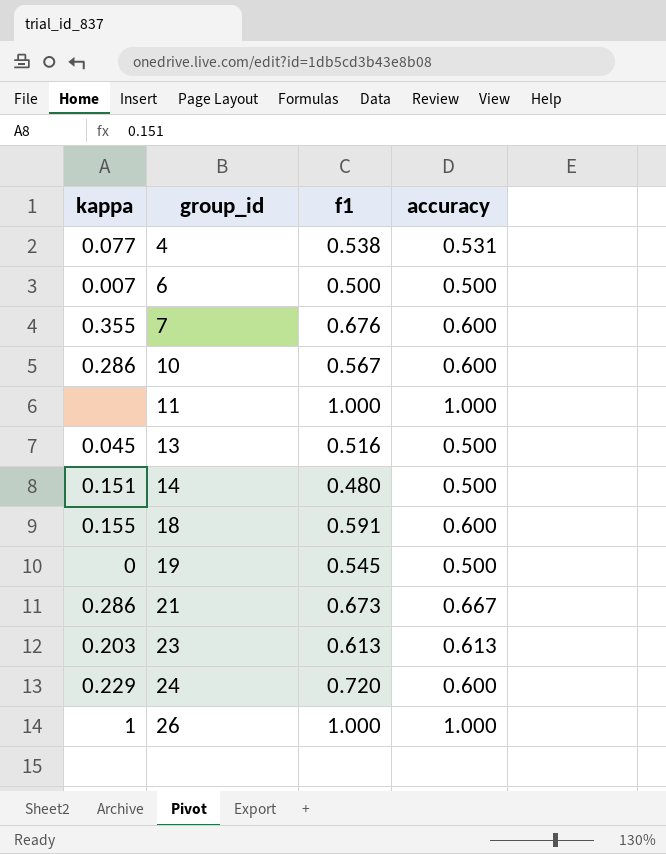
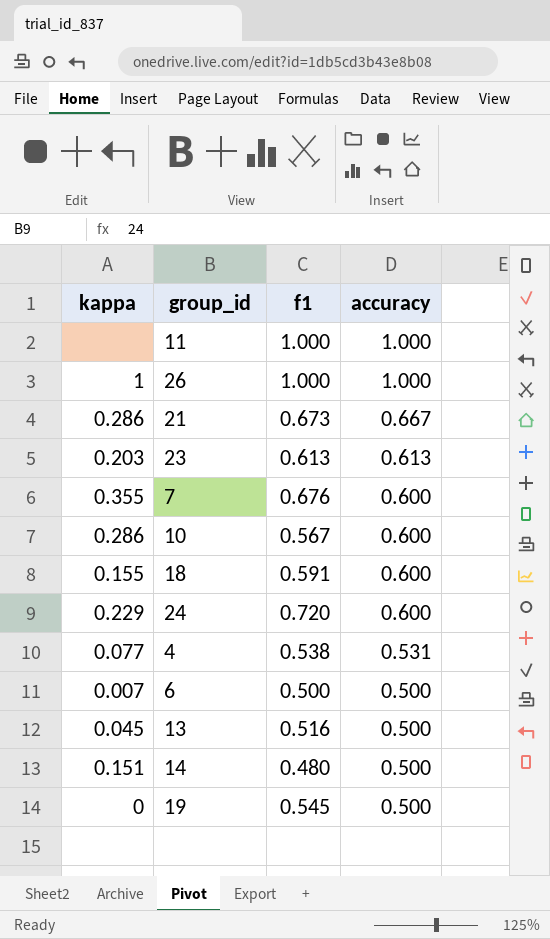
row order: group_id ascending -> accuracy descending

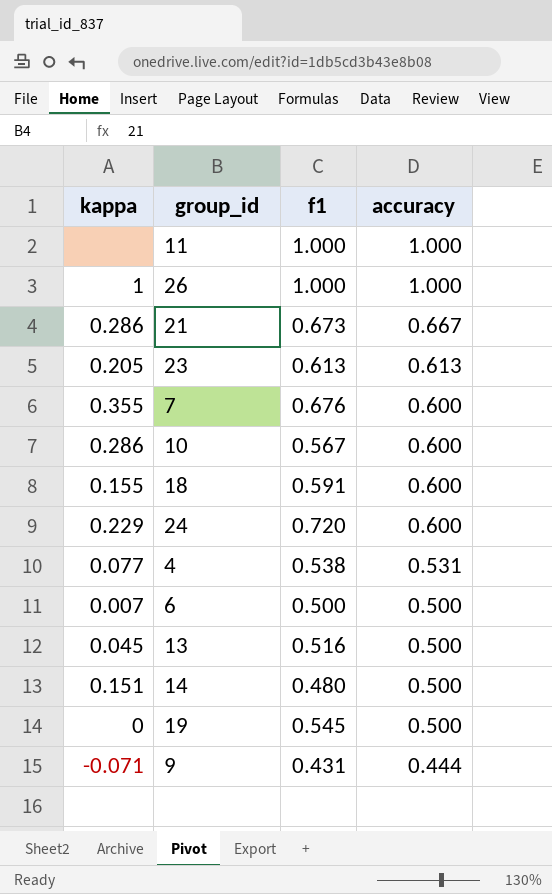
23 | kappa: 0.203 -> 0.205
row 9: none -> -0.071 | 0.431 | 0.444

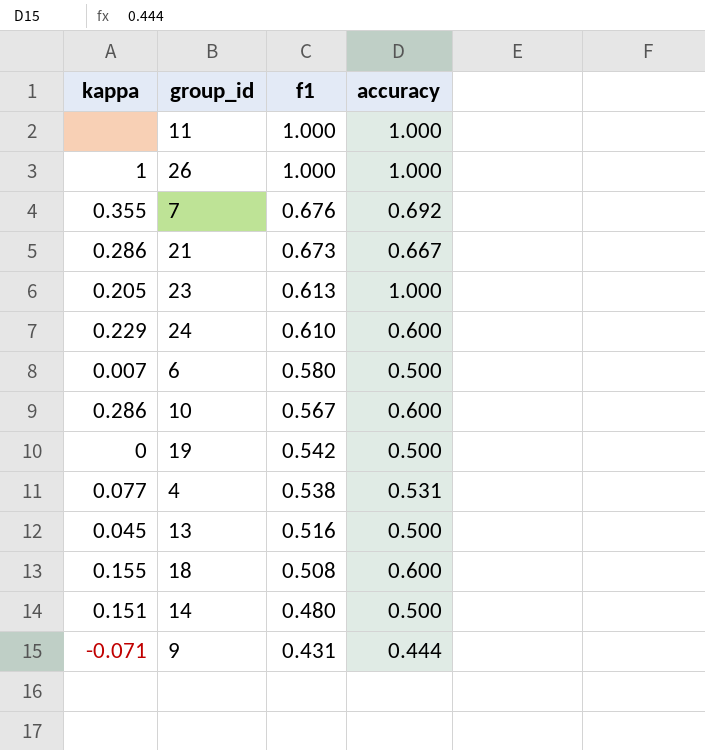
row order: accuracy descending -> f1 descending
7 | accuracy: 0.600 -> 0.692
23 | accuracy: 0.613 -> 1.000
24 | f1: 0.720 -> 0.610
6 | f1: 0.500 -> 0.580
19 | f1: 0.545 -> 0.542
18 | f1: 0.591 -> 0.508

